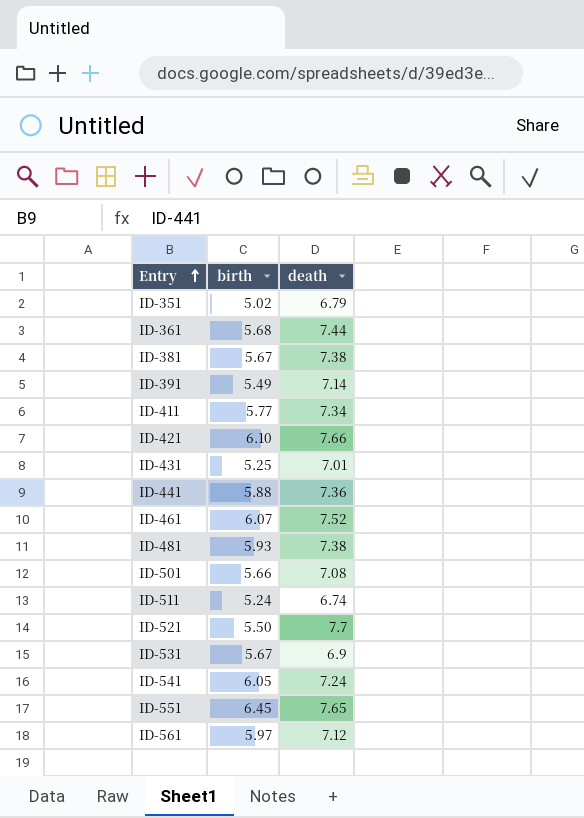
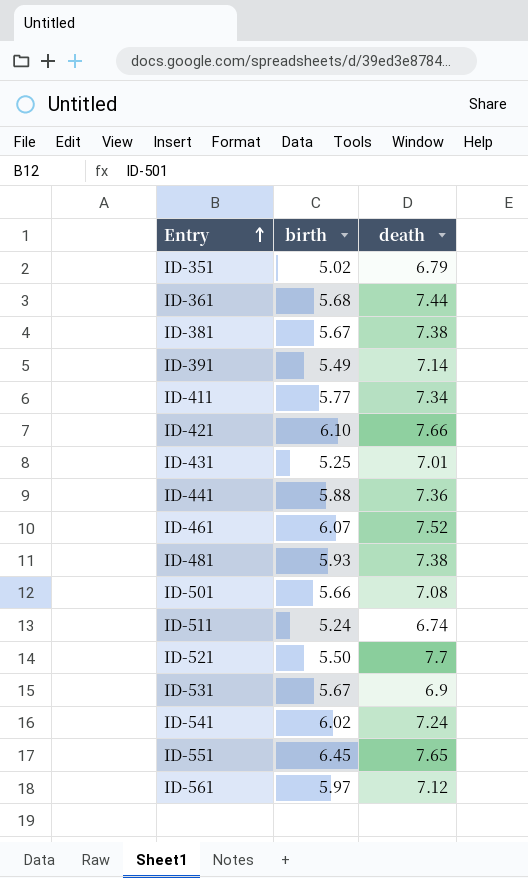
ID-541 | birth: 6.05 -> 6.02

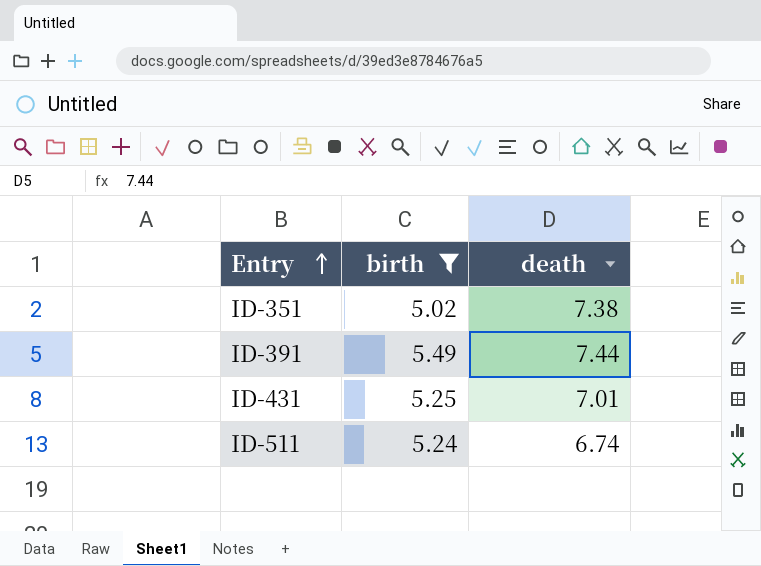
filter: none -> birth <= 5.49
ID-351 | death: 6.79 -> 7.38
ID-391 | death: 7.14 -> 7.44

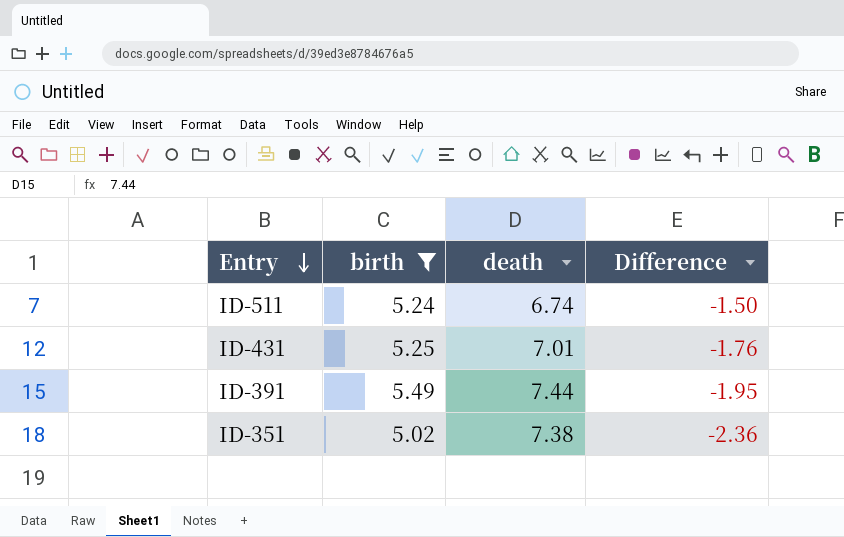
row order: Entry ascending -> Entry descending
column Difference | formula: none -> [birth] - [death]

